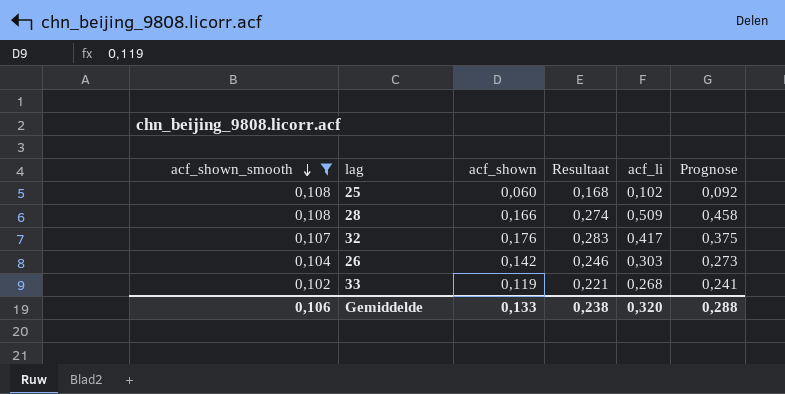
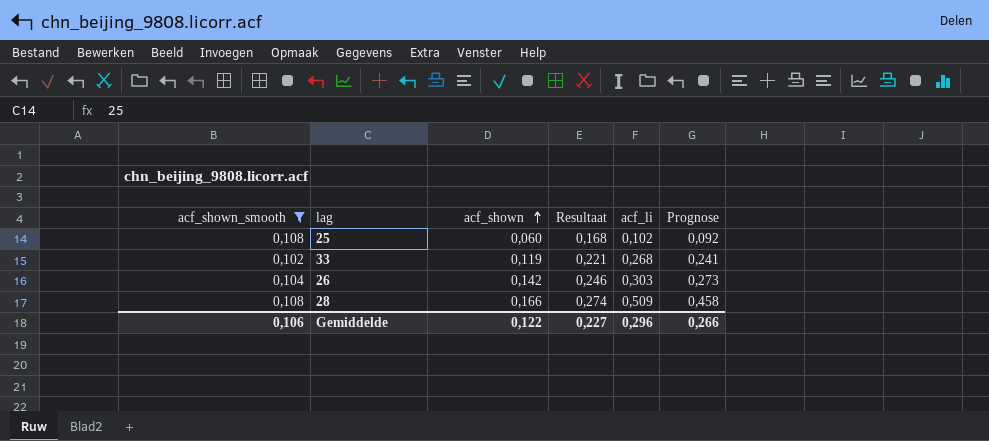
row order: acf_shown_smooth descending -> acf_shown ascending
row 32: 0,107 | 0,176 | 0,283 | 0,417 | 0,375 -> none
Gemiddelde | acf_shown: 0,133 -> 0,122
Gemiddelde | Resultaat: 0,238 -> 0,227
Gemiddelde | acf_li: 0,320 -> 0,296
Gemiddelde | Prognose: 0,288 -> 0,266

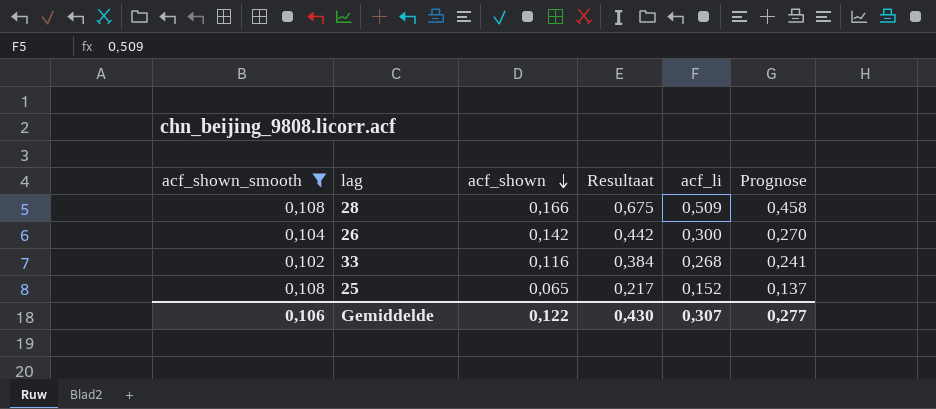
row order: acf_shown ascending -> acf_shown descending
column Resultaat | formula: [acf_shown_smooth] + [acf_shown] -> [acf_shown] + [acf_li]
26 | acf_li: 0,303 -> 0,300
26 | Prognose: 0,273 -> 0,270
33 | acf_shown: 0,119 -> 0,116
25 | acf_shown: 0,060 -> 0,065
25 | acf_li: 0,102 -> 0,152
25 | Prognose: 0,092 -> 0,137
Gemiddelde | Resultaat: 0,227 -> 0,430
Gemiddelde | acf_li: 0,296 -> 0,307
Gemiddelde | Prognose: 0,266 -> 0,277

